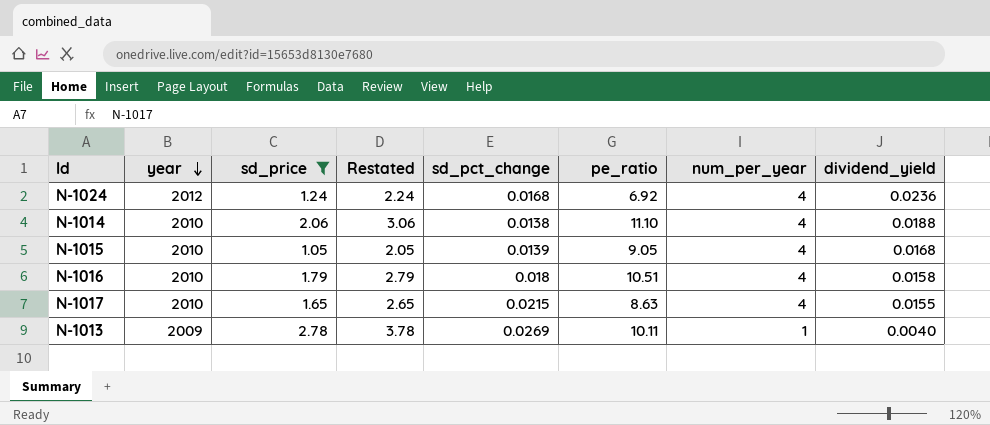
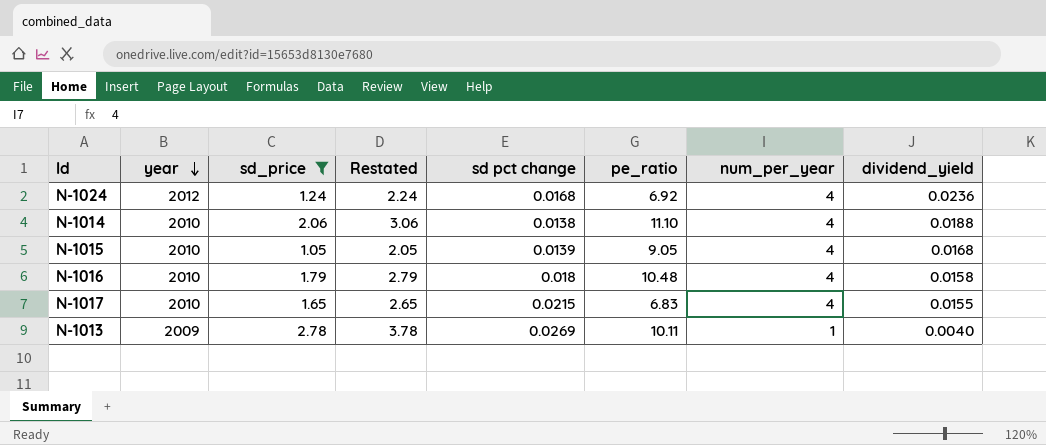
column name: sd_pct_change -> sd pct change
N-1016 | pe_ratio: 10.51 -> 10.48
N-1017 | pe_ratio: 8.63 -> 6.83

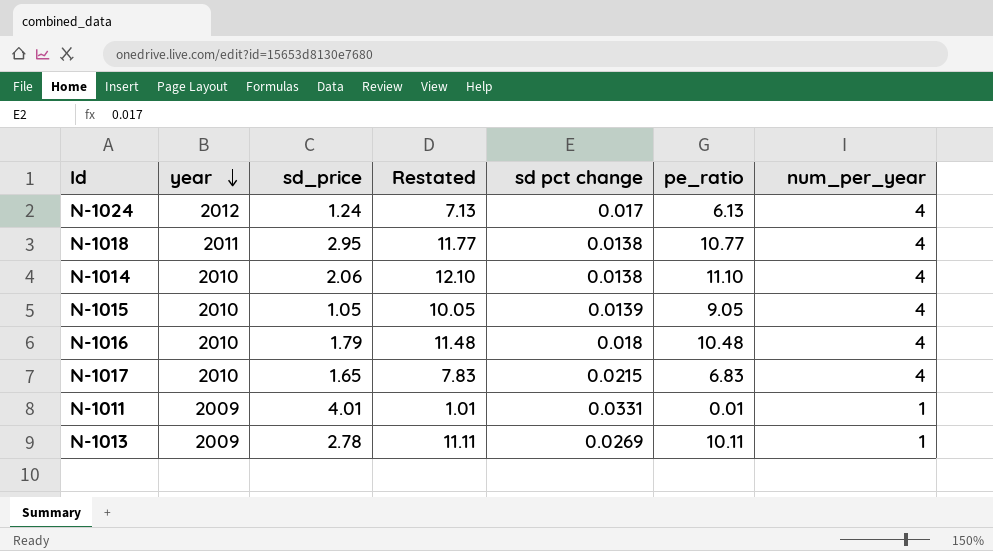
filter: sd_price <= 2.78 -> none
column dividend_yield | position: 8 -> none
column Restated | formula: [sd_price] + 1 -> [pe_ratio] + 1
N-1024 | sd pct change: 0.0168 -> 0.017
N-1024 | pe_ratio: 6.92 -> 6.13

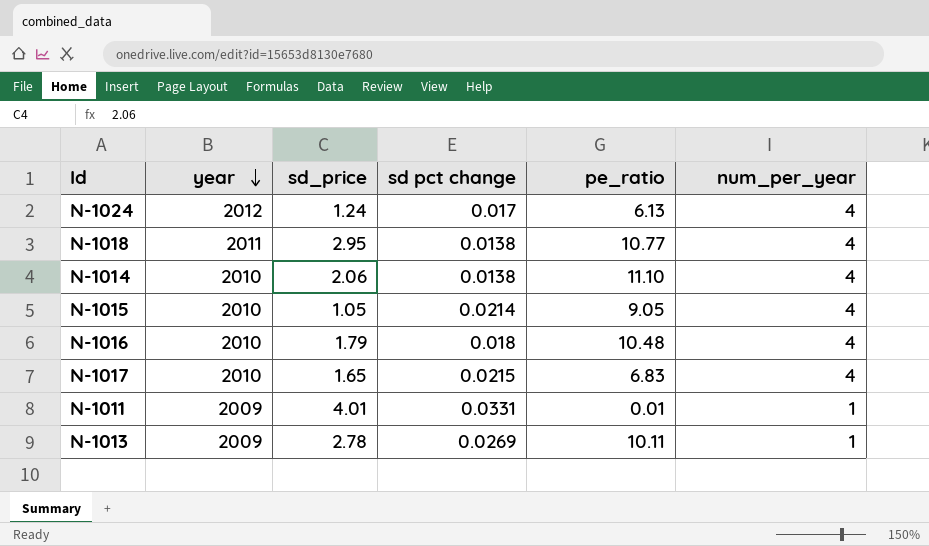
column Restated | formula: [pe_ratio] + 1 -> none
N-1015 | sd pct change: 0.0139 -> 0.0214

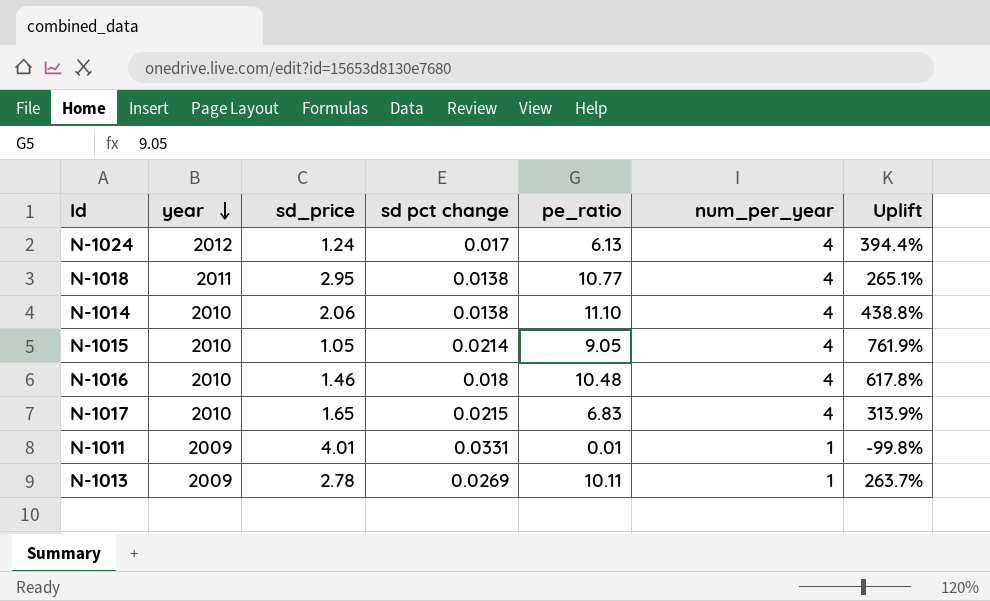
column Uplift | formula: none -> ([pe_ratio] - [sd_price]) / [sd_price]
N-1016 | sd_price: 1.79 -> 1.46

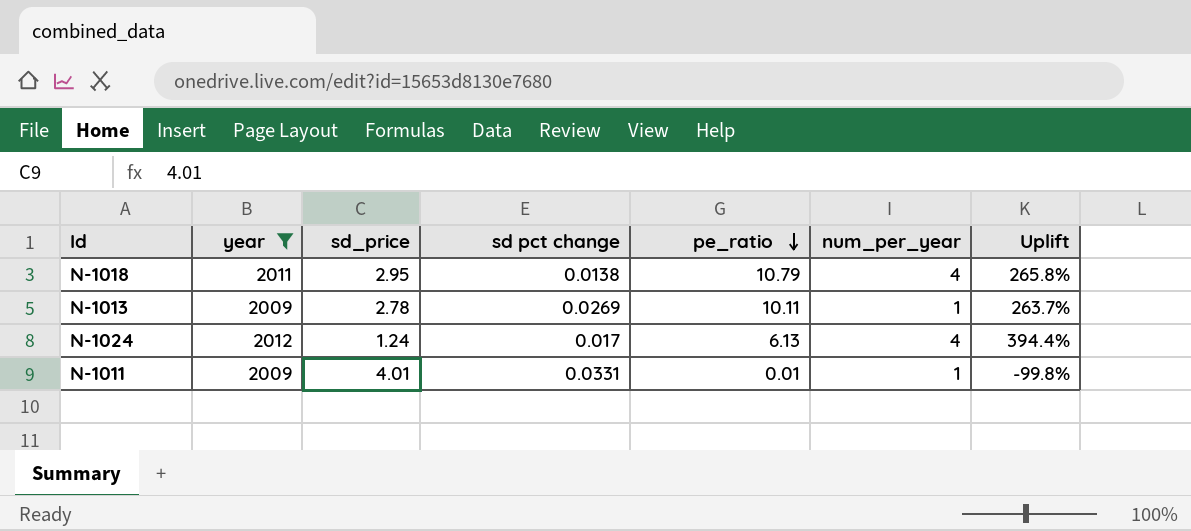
filter: none -> year != 2010
row order: year descending -> pe_ratio descending
N-1018 | pe_ratio: 10.77 -> 10.79
N-1018 | Uplift: 265.1% -> 265.8%

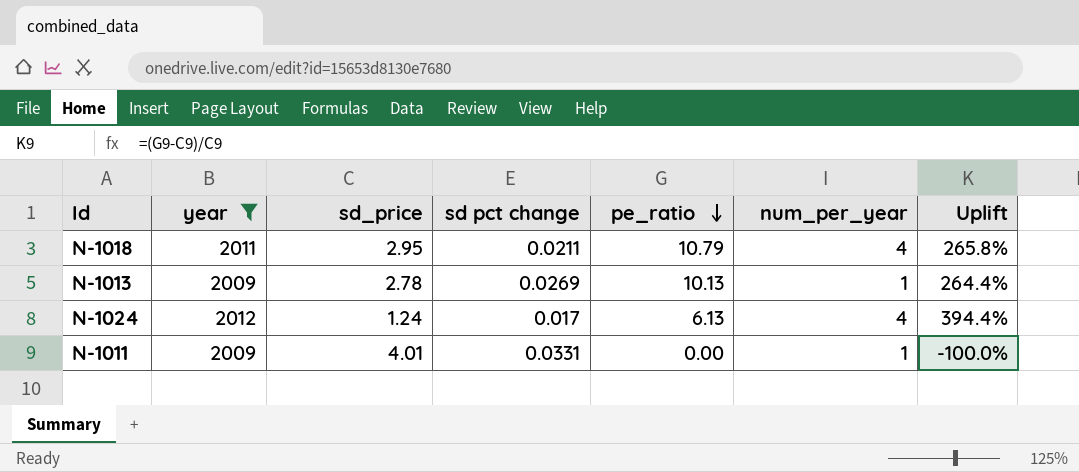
N-1018 | sd pct change: 0.0138 -> 0.0211
N-1013 | pe_ratio: 10.11 -> 10.13
N-1013 | Uplift: 263.7% -> 264.4%
N-1011 | pe_ratio: 0.01 -> 0.00
N-1011 | Uplift: -99.8% -> -100.0%

